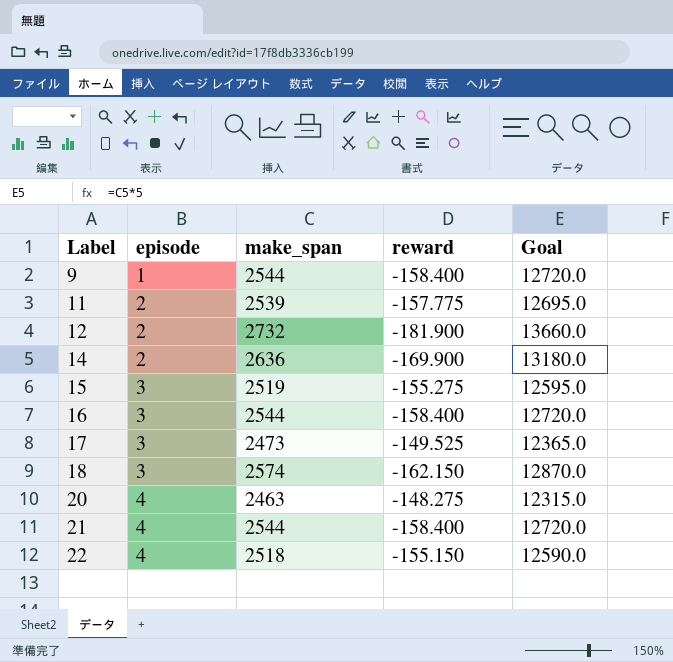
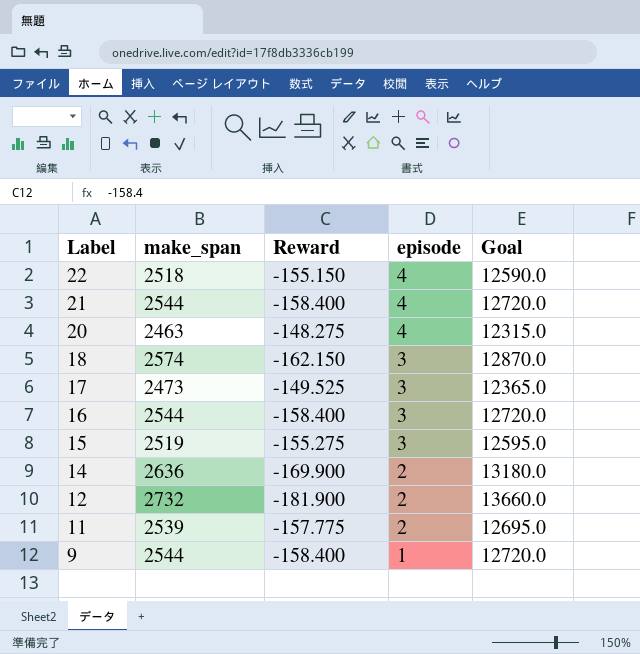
row order: Label ascending -> Label descending
column name: reward -> Reward
column episode | position: 2 -> 4

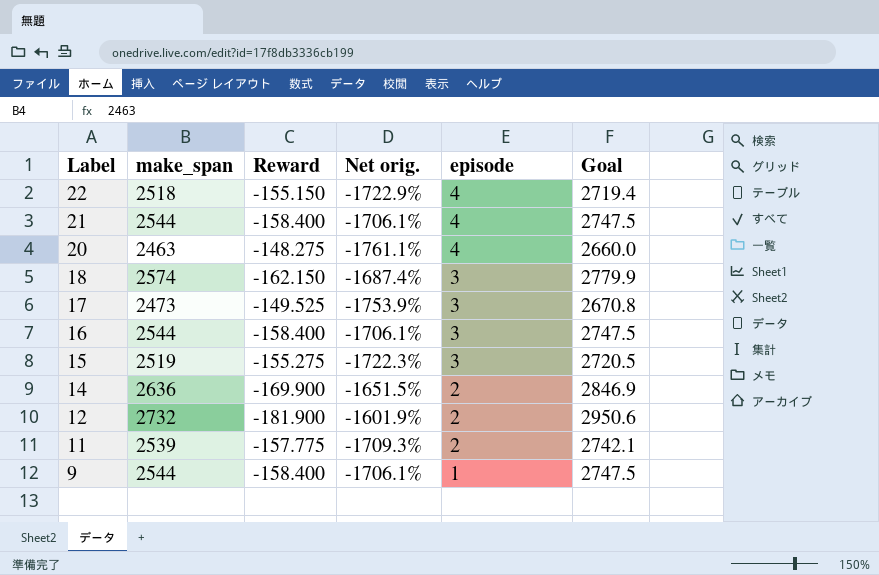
column Net orig. | formula: none -> ([make_span] - [Reward]) / [Reward]
column Goal | formula: [make_span] * 5 -> [make_span] * 1.08

